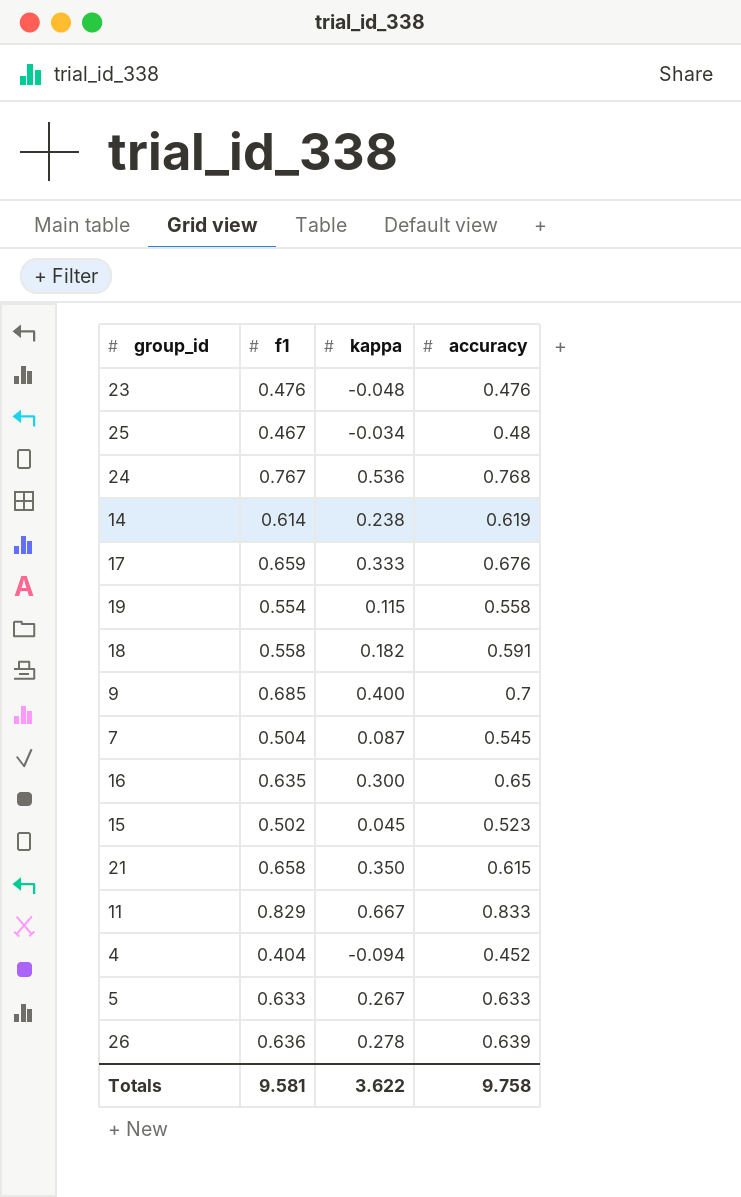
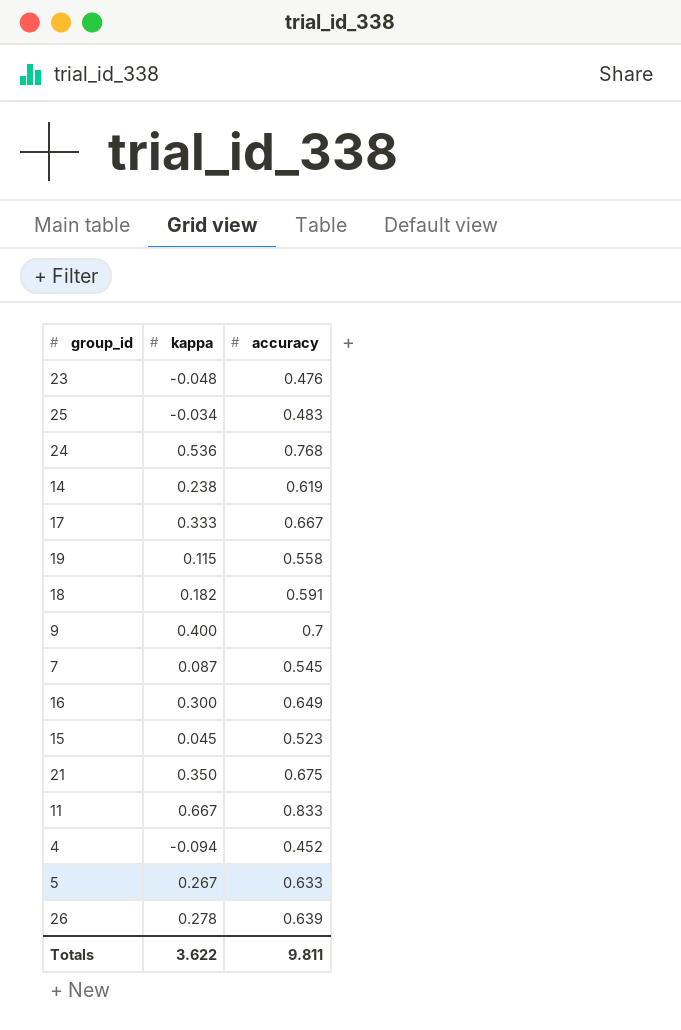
column f1 | position: 2 -> none
25 | accuracy: 0.48 -> 0.483
17 | accuracy: 0.676 -> 0.667
16 | accuracy: 0.65 -> 0.649
21 | accuracy: 0.615 -> 0.675
Totals | accuracy: 9.758 -> 9.811

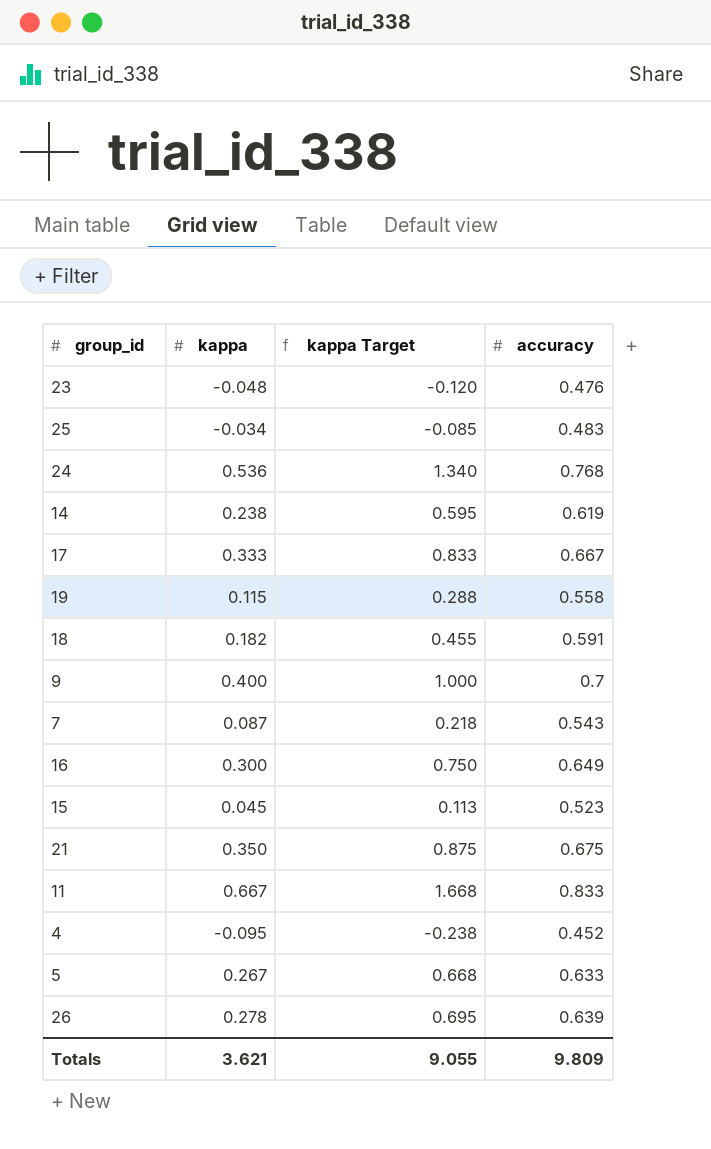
column kappa Target | formula: none -> [kappa] * 2.5
7 | accuracy: 0.545 -> 0.543
4 | kappa: -0.094 -> -0.095
Totals | kappa: 3.622 -> 3.621
Totals | accuracy: 9.811 -> 9.809

